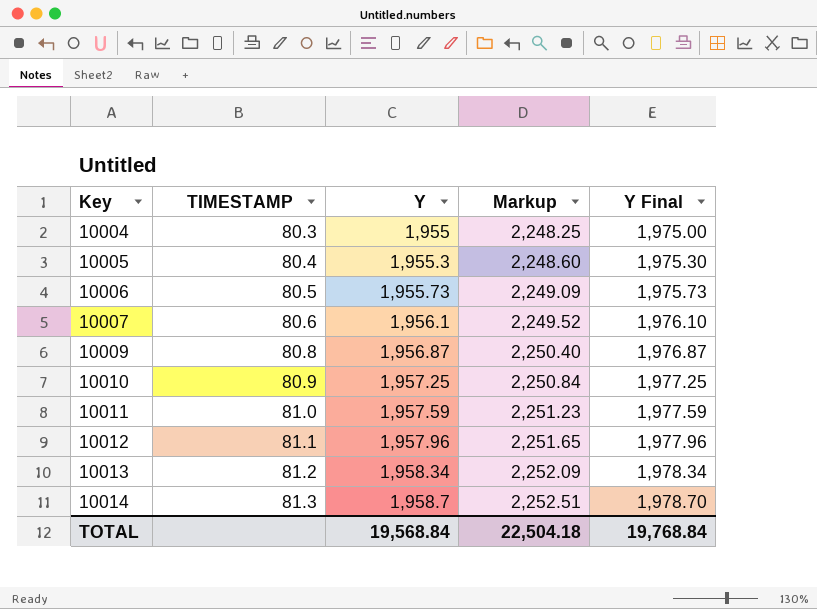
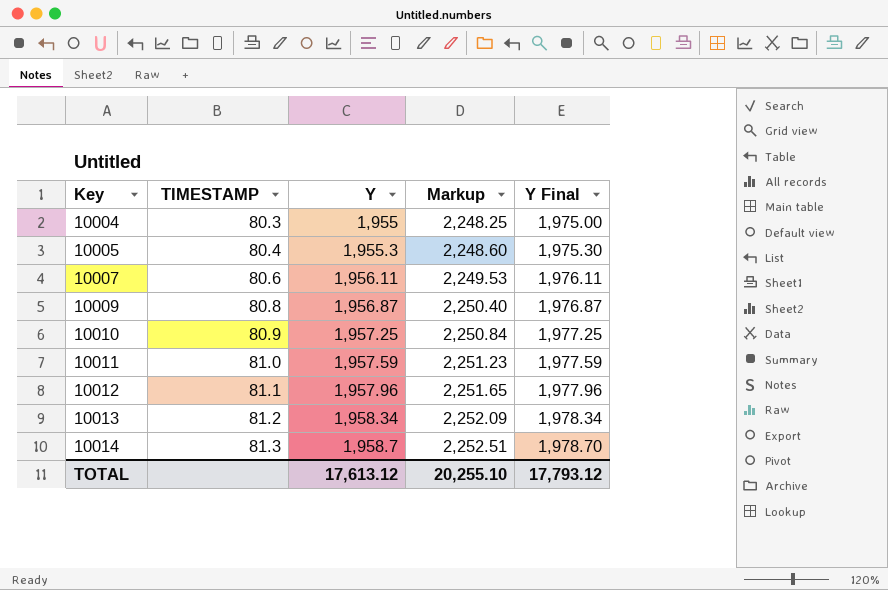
row 10006: 80.5 | 1,955.73 | 2,249.09 | 1,975.73 -> none
10007 | Y: 1,956.1 -> 1,956.11
10007 | Markup: 2,249.52 -> 2,249.53
10007 | Y Final: 1,976.10 -> 1,976.11
TOTAL | Y: 19,568.84 -> 17,613.12
TOTAL | Markup: 22,504.18 -> 20,255.10
TOTAL | Y Final: 19,768.84 -> 17,793.12

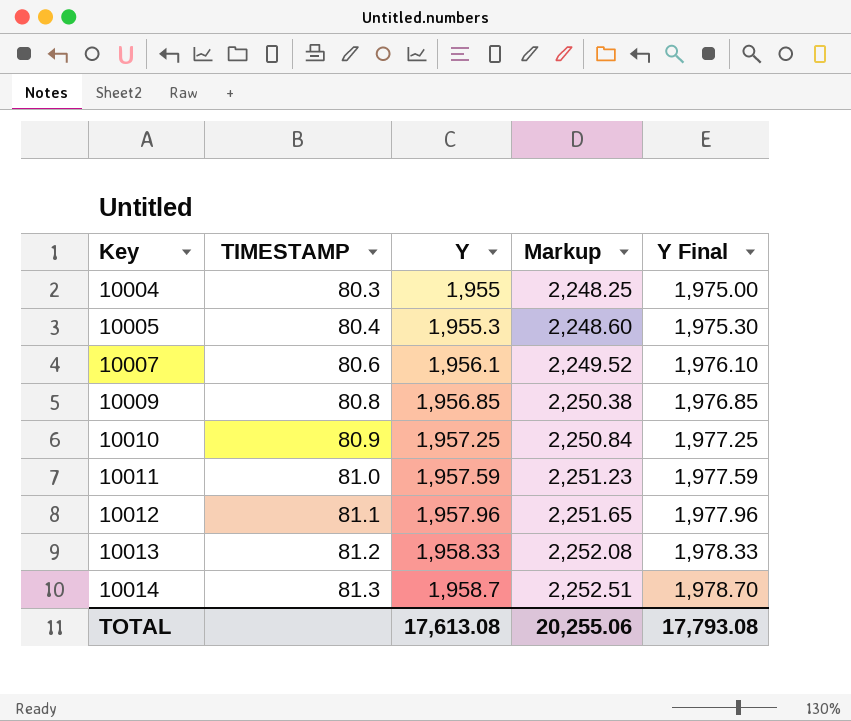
10007 | Y: 1,956.11 -> 1,956.1
10007 | Markup: 2,249.53 -> 2,249.52
10007 | Y Final: 1,976.11 -> 1,976.10
10009 | Y: 1,956.87 -> 1,956.85
10009 | Markup: 2,250.40 -> 2,250.38
10009 | Y Final: 1,976.87 -> 1,976.85
10013 | Y: 1,958.34 -> 1,958.33
10013 | Markup: 2,252.09 -> 2,252.08
10013 | Y Final: 1,978.34 -> 1,978.33
TOTAL | Y: 17,613.12 -> 17,613.08
TOTAL | Markup: 20,255.10 -> 20,255.06
TOTAL | Y Final: 17,793.12 -> 17,793.08

